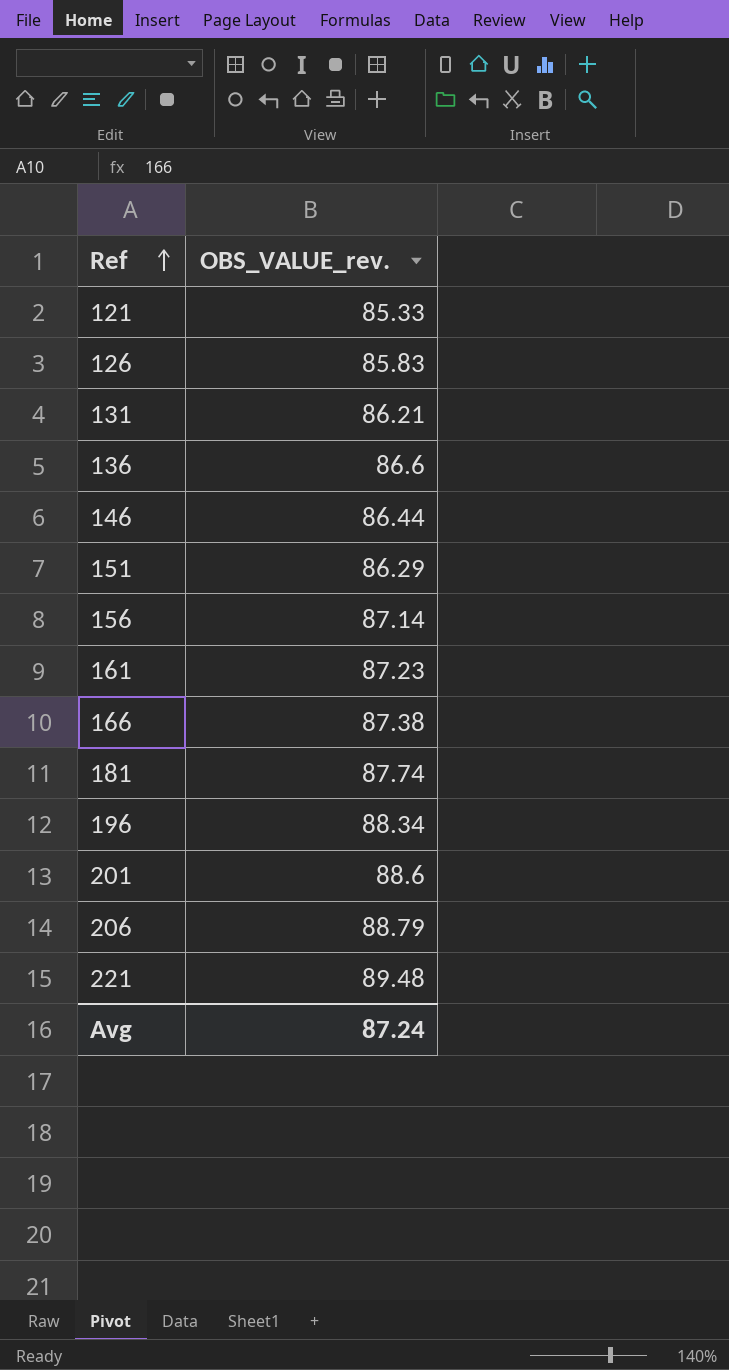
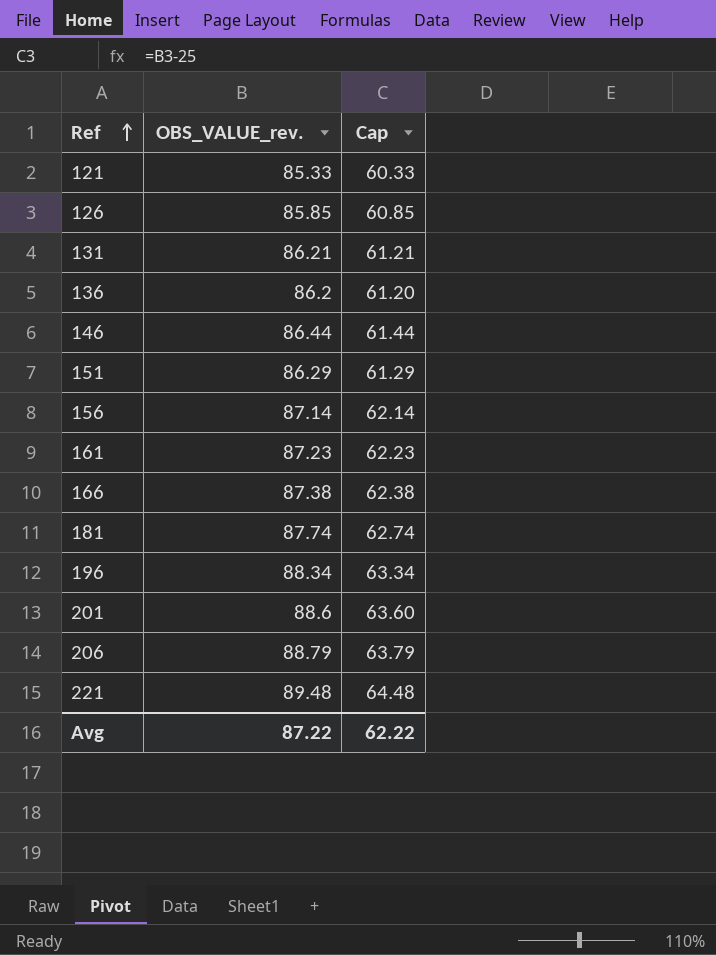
column Cap | formula: none -> [OBS_VALUE_rev.] - 25
126 | OBS_VALUE_rev.: 85.83 -> 85.85
136 | OBS_VALUE_rev.: 86.6 -> 86.2
Avg | OBS_VALUE_rev.: 87.24 -> 87.22

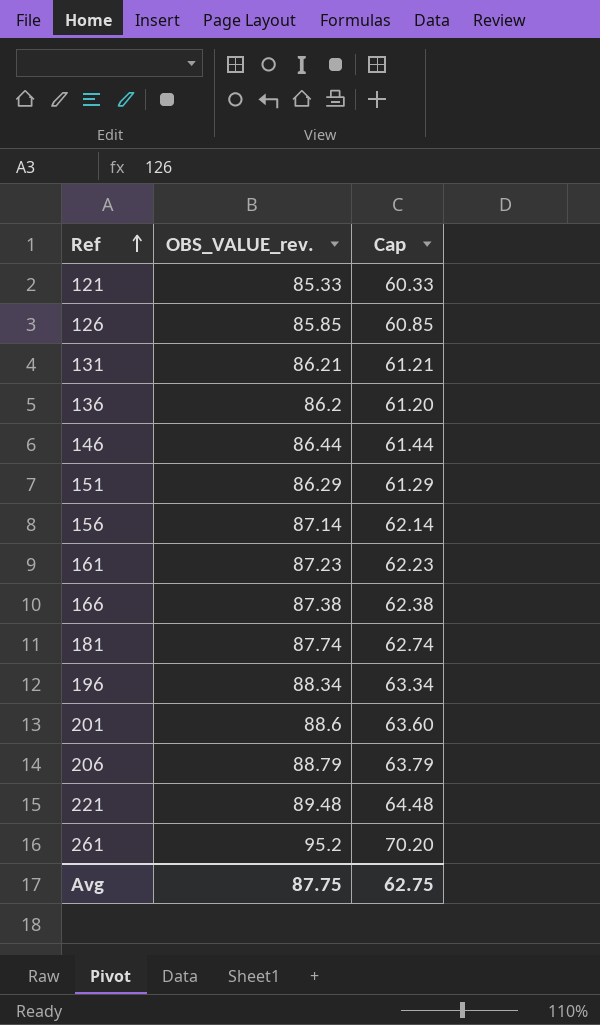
row 261: none -> 95.2 | 70.20
Avg | OBS_VALUE_rev.: 87.22 -> 87.75
Avg | Cap: 62.22 -> 62.75

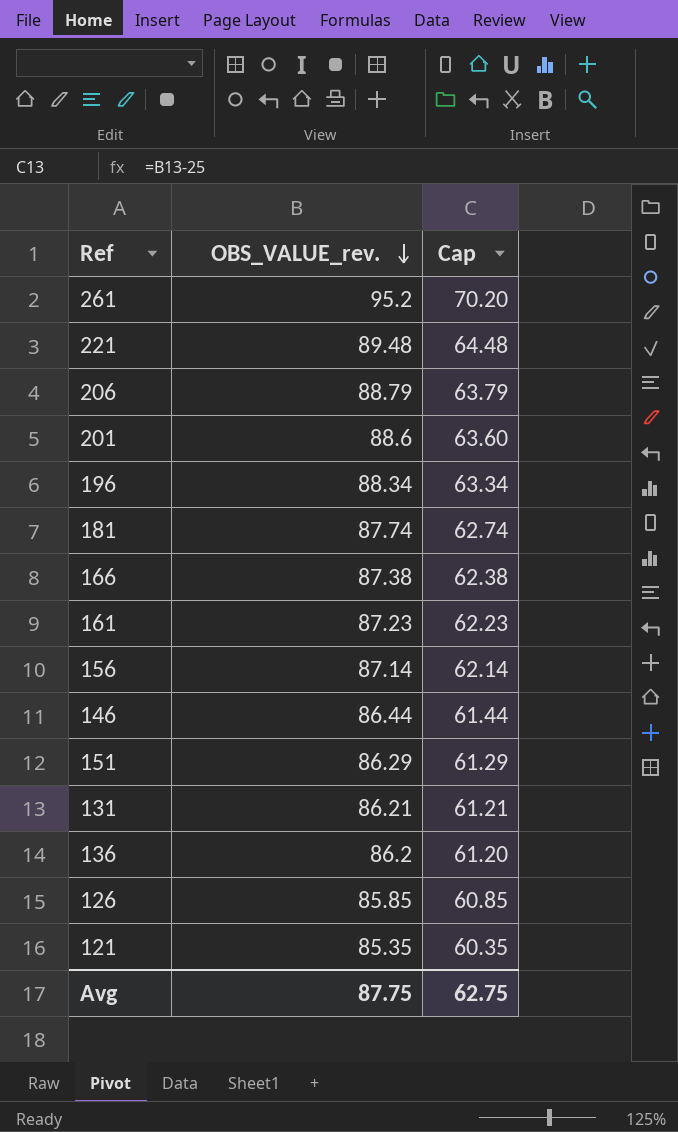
row order: Ref ascending -> OBS_VALUE_rev. descending
121 | OBS_VALUE_rev.: 85.33 -> 85.35
121 | Cap: 60.33 -> 60.35

